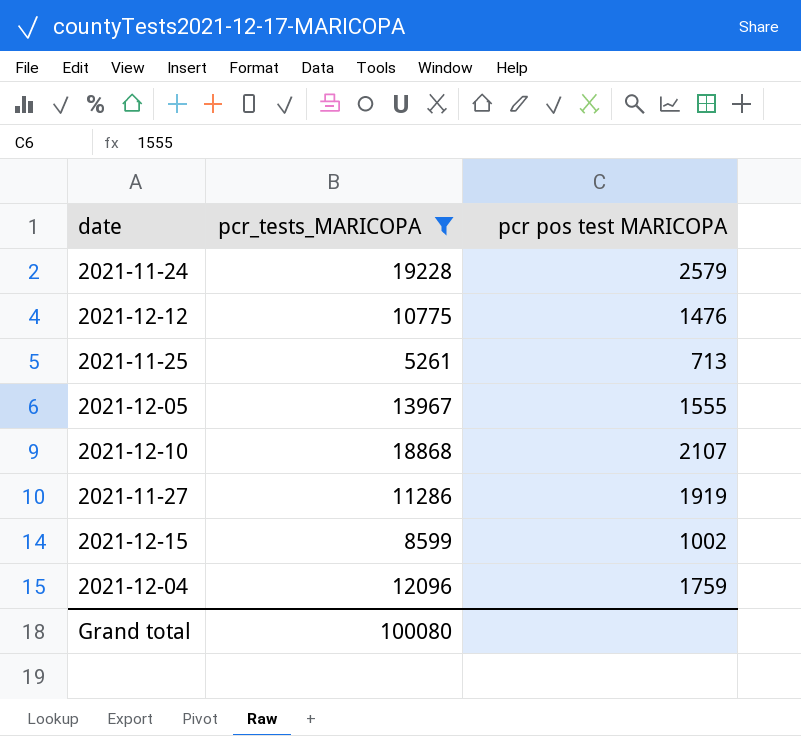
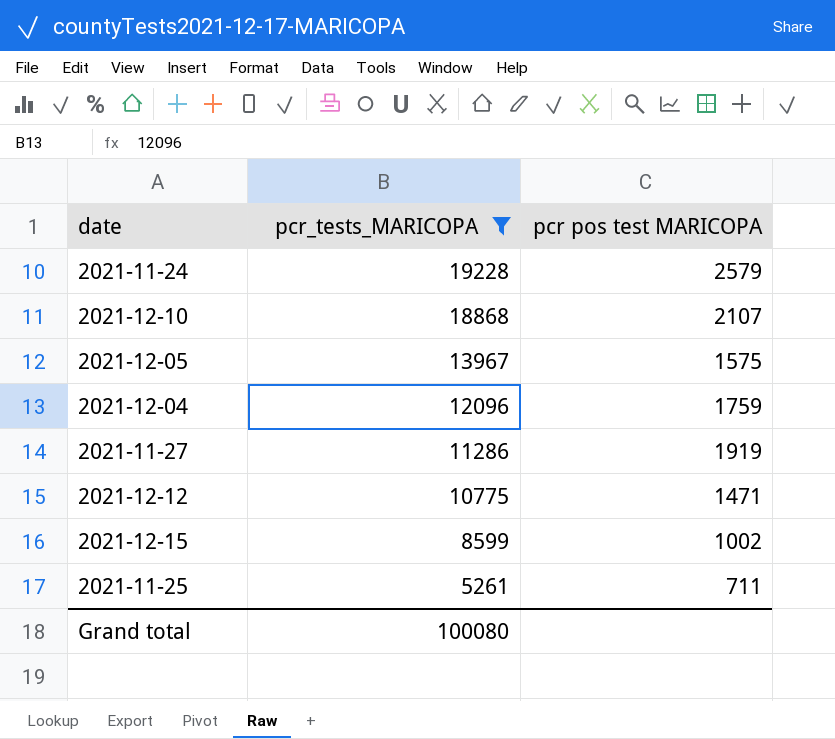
row order: none -> pcr_tests_MARICOPA descending
2021-12-05 | pcr pos test MARICOPA: 1555 -> 1575
2021-12-12 | pcr pos test MARICOPA: 1476 -> 1471
2021-11-25 | pcr pos test MARICOPA: 713 -> 711

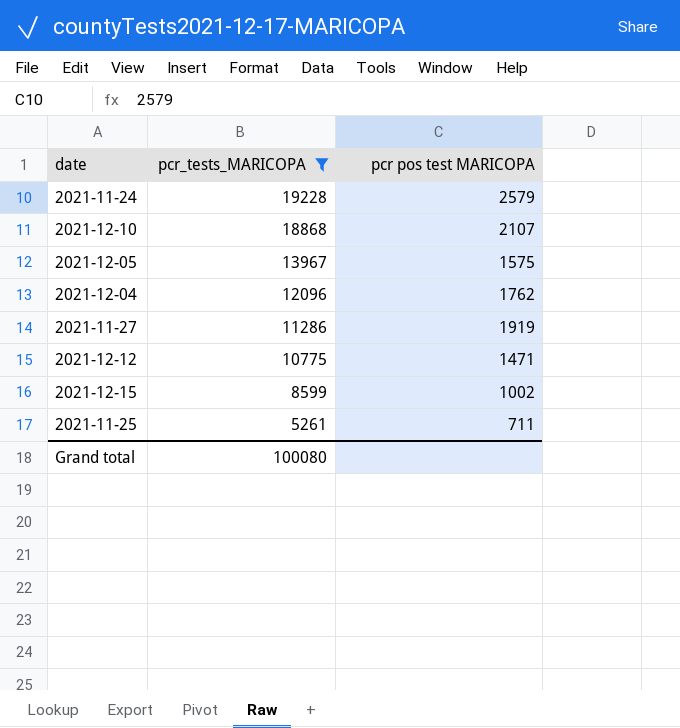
2021-12-04 | pcr pos test MARICOPA: 1759 -> 1762

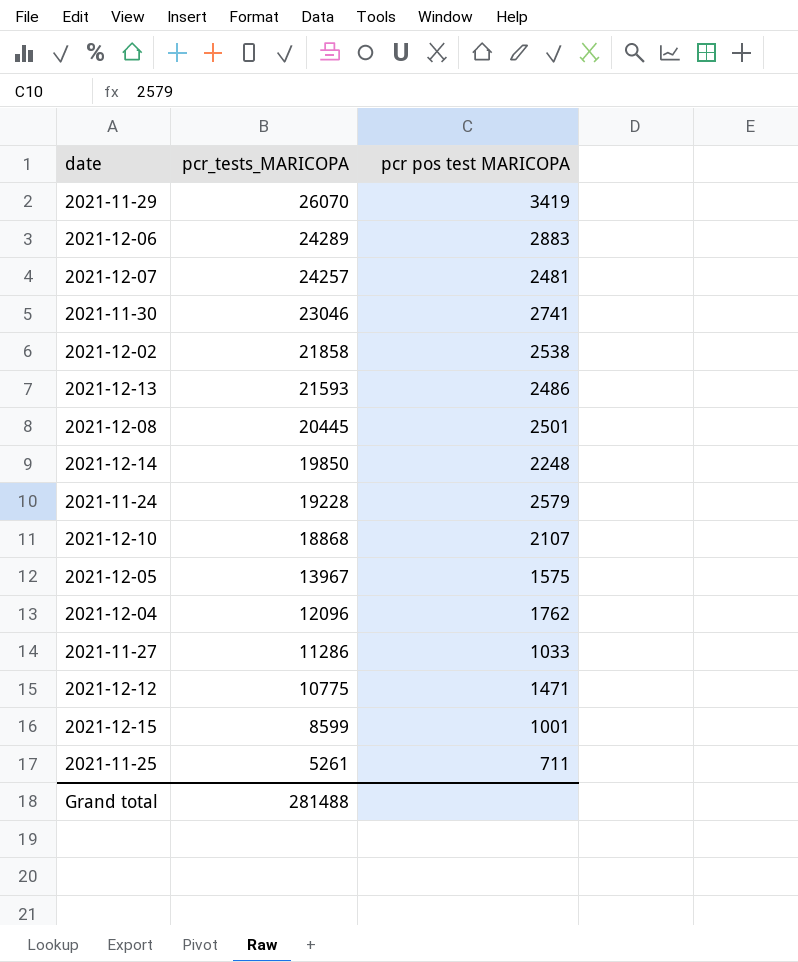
filter: pcr_tests_MARICOPA <= 19228 -> none
2021-11-27 | pcr pos test MARICOPA: 1919 -> 1033
2021-12-15 | pcr pos test MARICOPA: 1002 -> 1001
Grand total | pcr_tests_MARICOPA: 100080 -> 281488

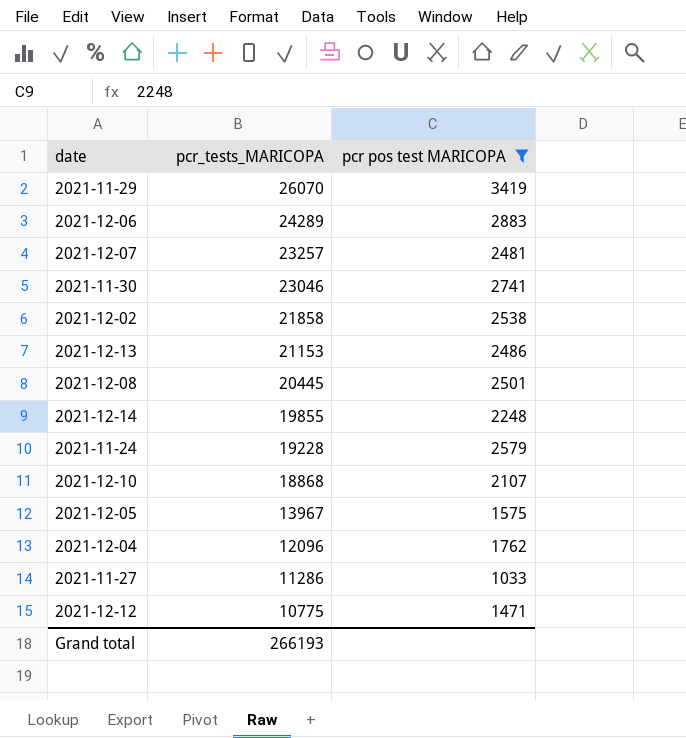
filter: none -> pcr pos test MARICOPA >= 1033
2021-12-07 | pcr_tests_MARICOPA: 24257 -> 23257
2021-12-13 | pcr_tests_MARICOPA: 21593 -> 21153
2021-12-14 | pcr_tests_MARICOPA: 19850 -> 19855
Grand total | pcr_tests_MARICOPA: 281488 -> 266193

